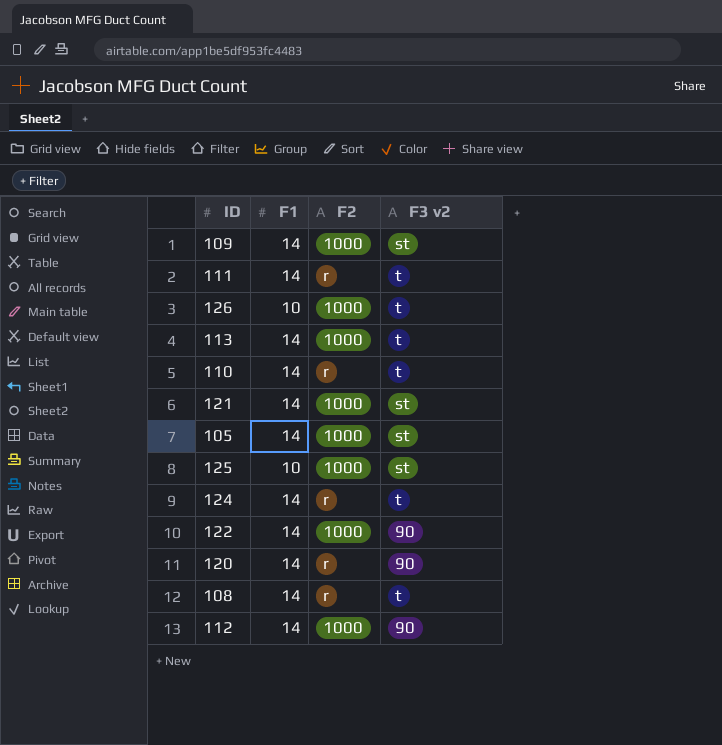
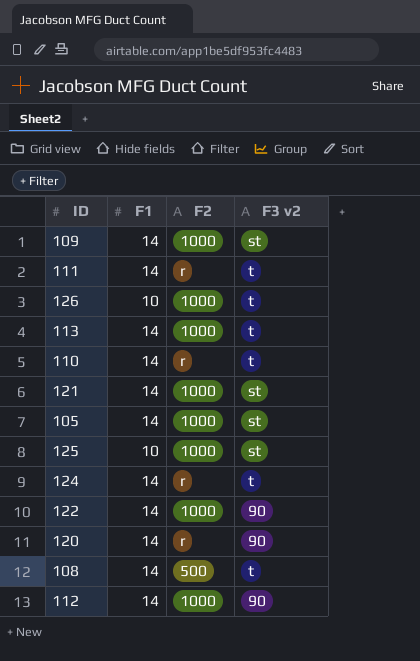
108 | F2: r -> 500

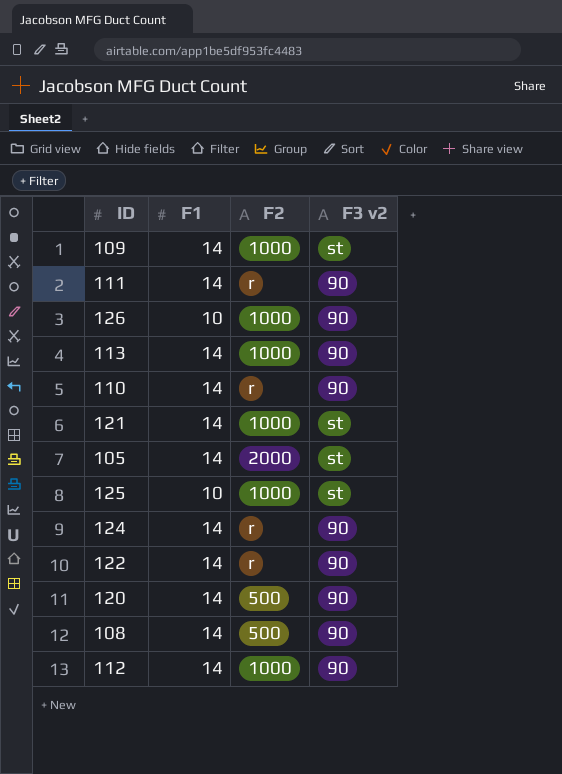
111 | F3 v2: t -> 90
126 | F3 v2: t -> 90
113 | F3 v2: t -> 90
110 | F3 v2: t -> 90
105 | F2: 1000 -> 2000
124 | F3 v2: t -> 90
122 | F2: 1000 -> r
120 | F2: r -> 500
108 | F3 v2: t -> 90

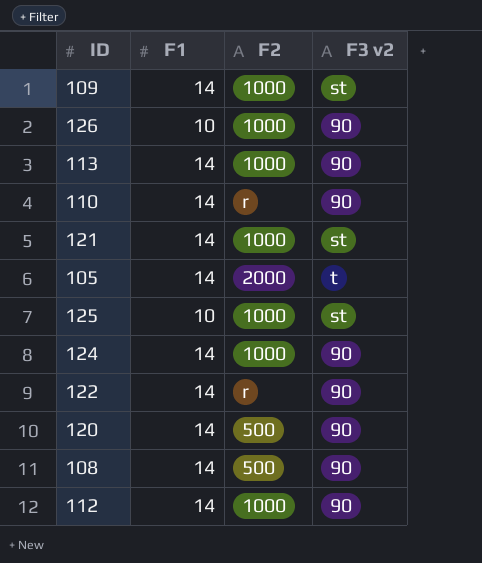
row 111: 14 | r | 90 -> none
105 | F3 v2: st -> t
124 | F2: r -> 1000

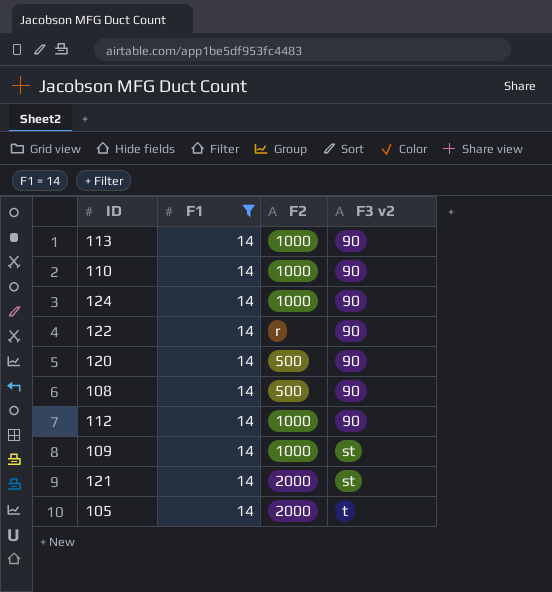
filter: none -> F1 = 14
row order: none -> F3 v2 ascending
110 | F2: r -> 1000
121 | F2: 1000 -> 2000

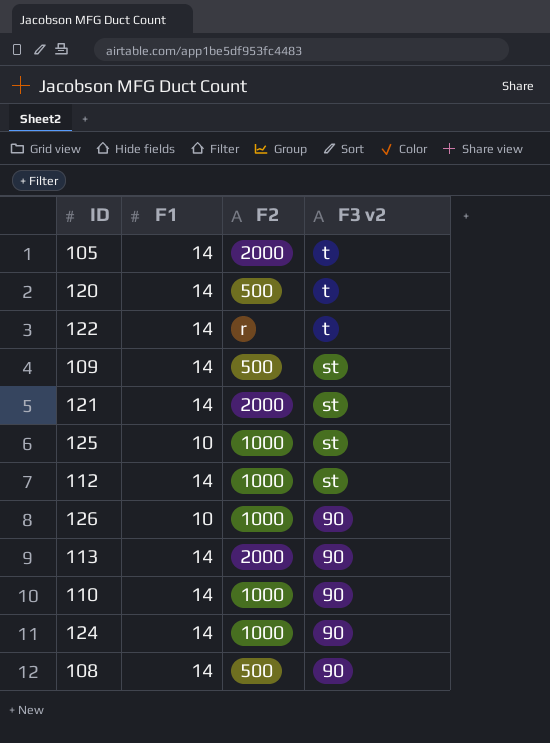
filter: F1 = 14 -> none
row order: F3 v2 ascending -> F3 v2 descending
120 | F3 v2: 90 -> t
122 | F3 v2: 90 -> t
109 | F2: 1000 -> 500
112 | F3 v2: 90 -> st
113 | F2: 1000 -> 2000

